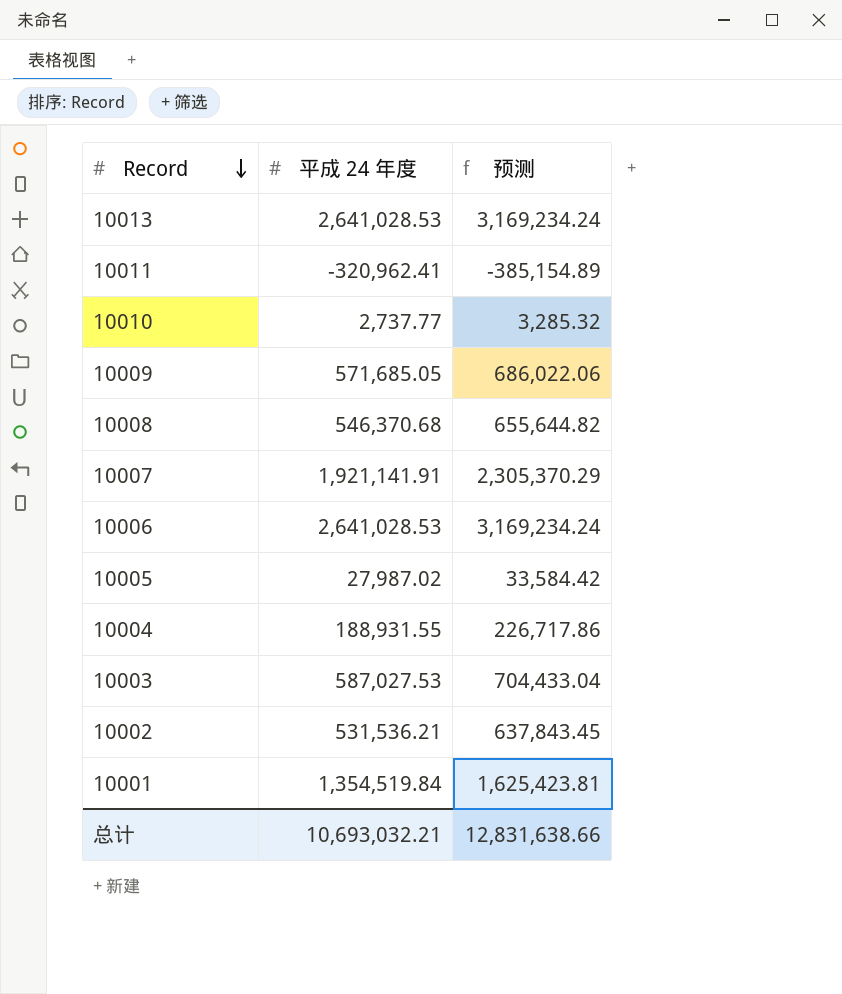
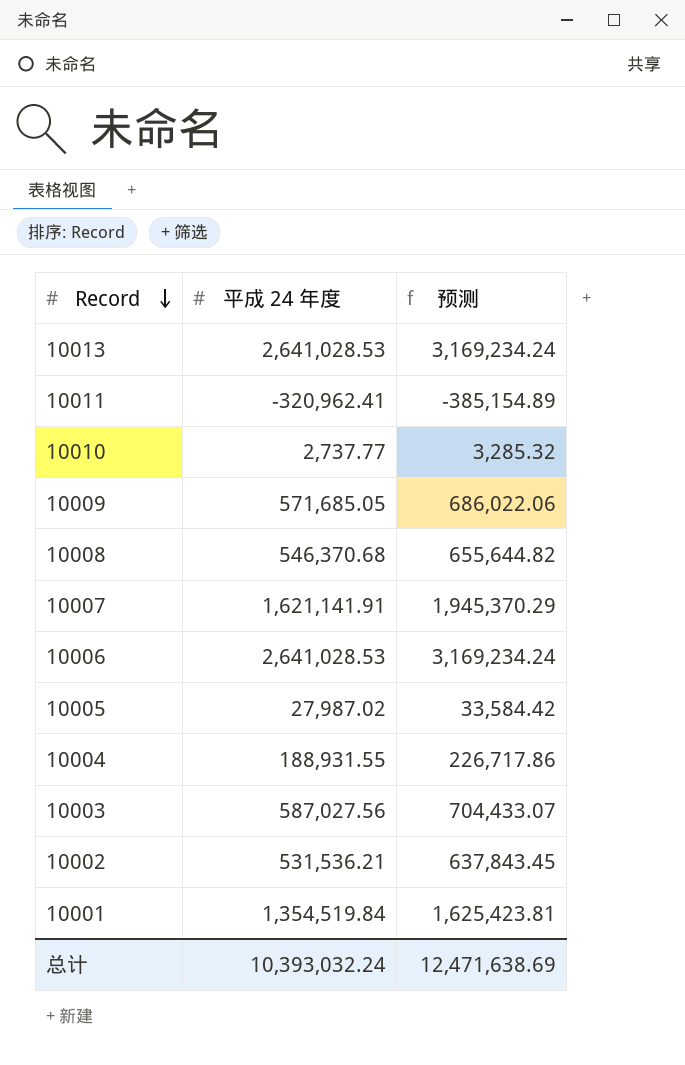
10007 | 平成 24 年度: 1,921,141.91 -> 1,621,141.91
10007 | 预测: 2,305,370.29 -> 1,945,370.29
10003 | 平成 24 年度: 587,027.53 -> 587,027.56
10003 | 预测: 704,433.04 -> 704,433.07
总计 | 平成 24 年度: 10,693,032.21 -> 10,393,032.24
总计 | 预测: 12,831,638.66 -> 12,471,638.69

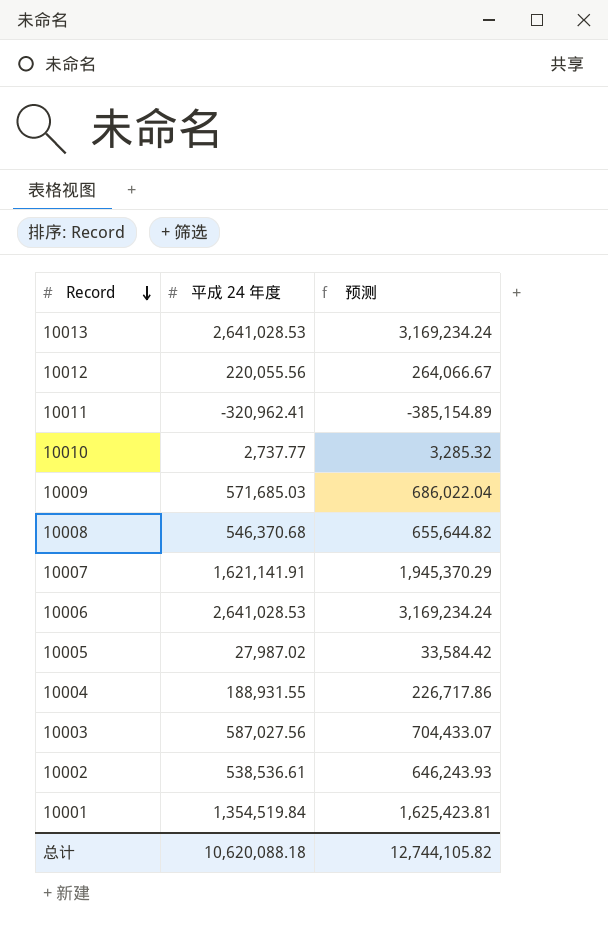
row 10012: none -> 220,055.56 | 264,066.67
10009 | 平成 24 年度: 571,685.05 -> 571,685.03
10009 | 预测: 686,022.06 -> 686,022.04
10002 | 平成 24 年度: 531,536.21 -> 538,536.61
10002 | 预测: 637,843.45 -> 646,243.93
总计 | 平成 24 年度: 10,393,032.24 -> 10,620,088.18
总计 | 预测: 12,471,638.69 -> 12,744,105.82

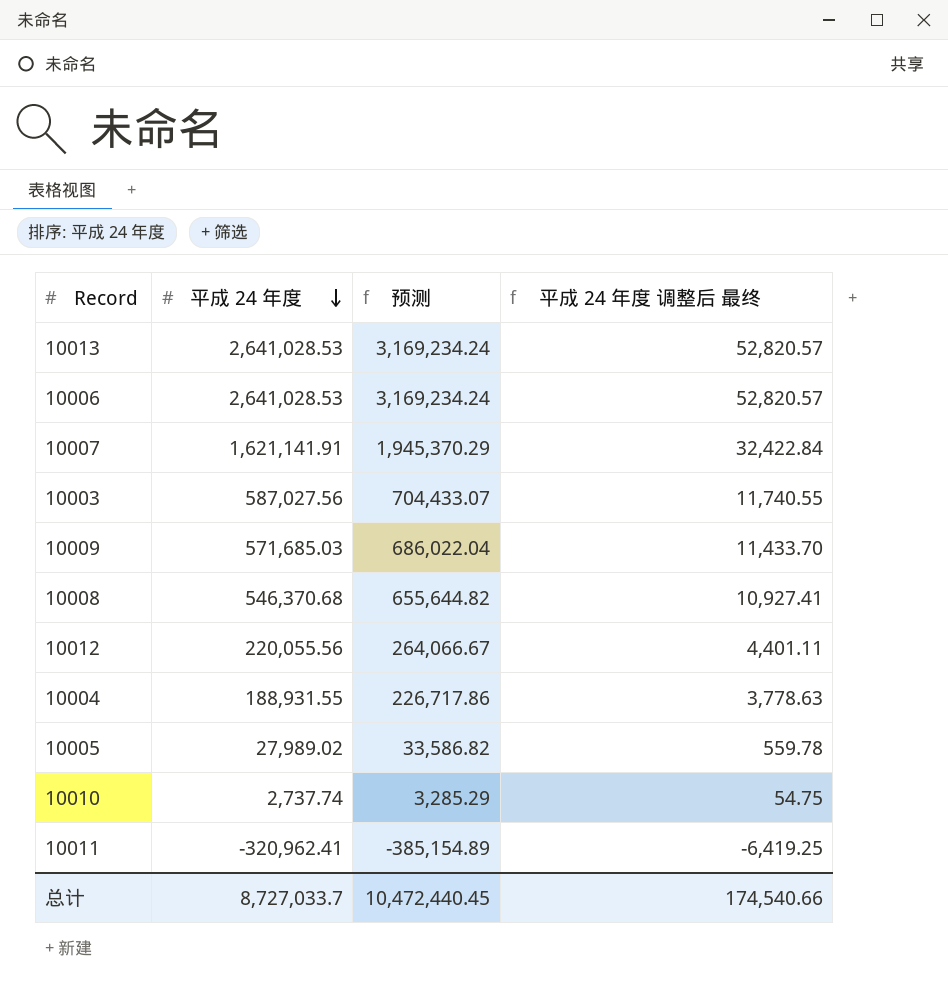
row order: Record descending -> 平成 24 年度 descending
column 平成 24 年度 调整后 最终 | formula: none -> [平成 24 年度] * 0.02
row 10002: 538,536.61 | 646,243.93 -> none
row 10001: 1,354,519.84 | 1,625,423.81 -> none
10005 | 平成 24 年度: 27,987.02 -> 27,989.02
10005 | 预测: 33,584.42 -> 33,586.82
10010 | 平成 24 年度: 2,737.77 -> 2,737.74
10010 | 预测: 3,285.32 -> 3,285.29
总计 | 平成 24 年度: 10,620,088.18 -> 8,727,033.7
总计 | 预测: 12,744,105.82 -> 10,472,440.45

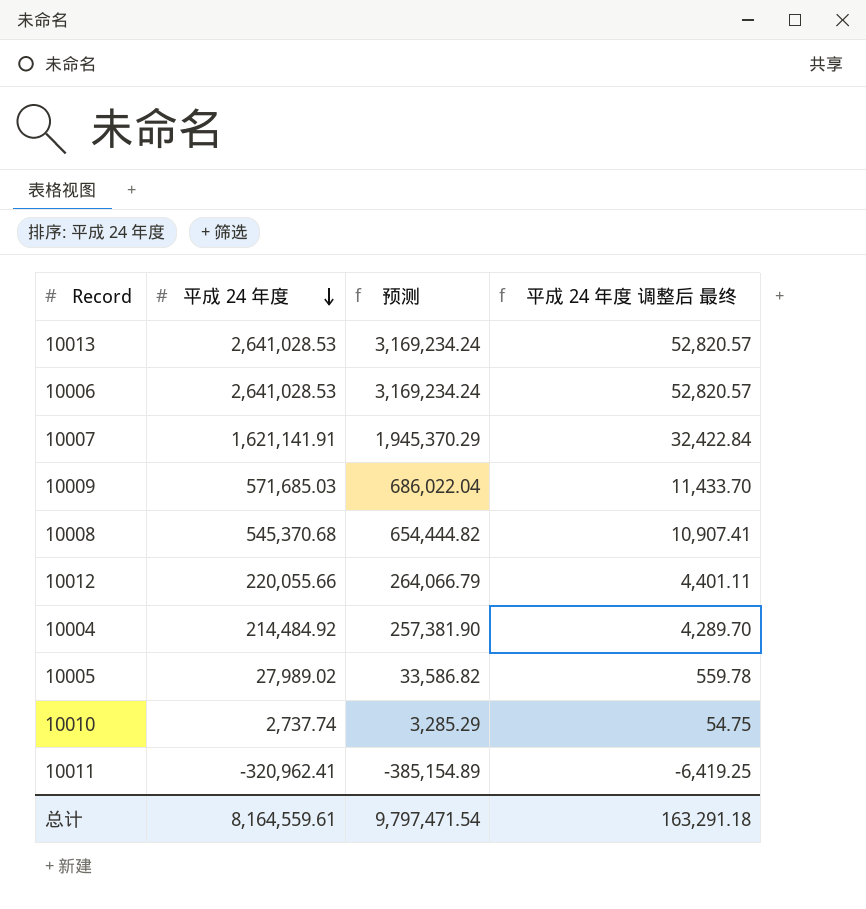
row 10003: 587,027.56 | 704,433.07 | 11,740.55 -> none
10008 | 平成 24 年度: 546,370.68 -> 545,370.68
10008 | 预测: 655,644.82 -> 654,444.82
10008 | 平成 24 年度 调整后 最终: 10,927.41 -> 10,907.41
10012 | 平成 24 年度: 220,055.56 -> 220,055.66
10012 | 预测: 264,066.67 -> 264,066.79
10004 | 平成 24 年度: 188,931.55 -> 214,484.92
10004 | 预测: 226,717.86 -> 257,381.90
10004 | 平成 24 年度 调整后 最终: 3,778.63 -> 4,289.70
总计 | 平成 24 年度: 8,727,033.7 -> 8,164,559.61
总计 | 预测: 10,472,440.45 -> 9,797,471.54
总计 | 平成 24 年度 调整后 最终: 174,540.66 -> 163,291.18

